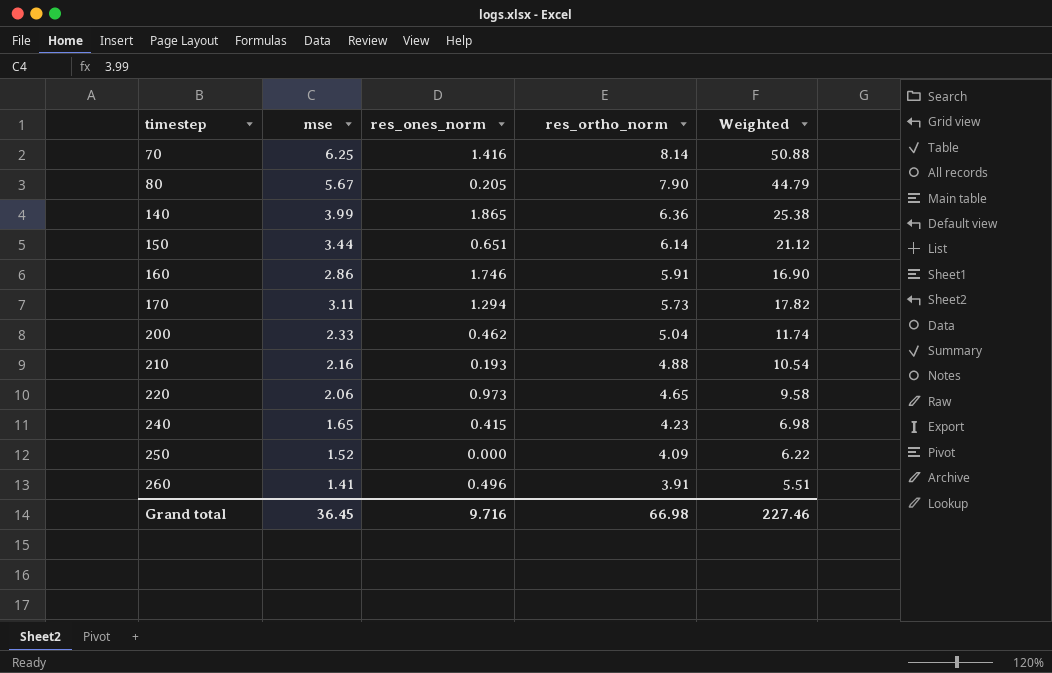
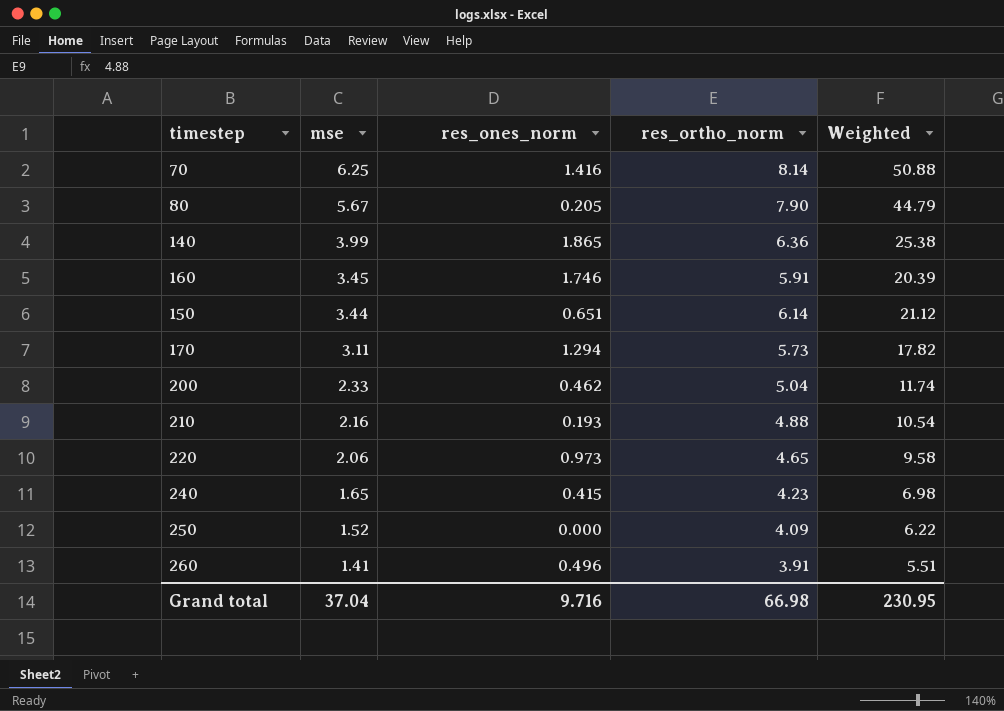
row order: timestep ascending -> mse descending
160 | mse: 2.86 -> 3.45
160 | Weighted: 16.90 -> 20.39
Grand total | mse: 36.45 -> 37.04
Grand total | Weighted: 227.46 -> 230.95

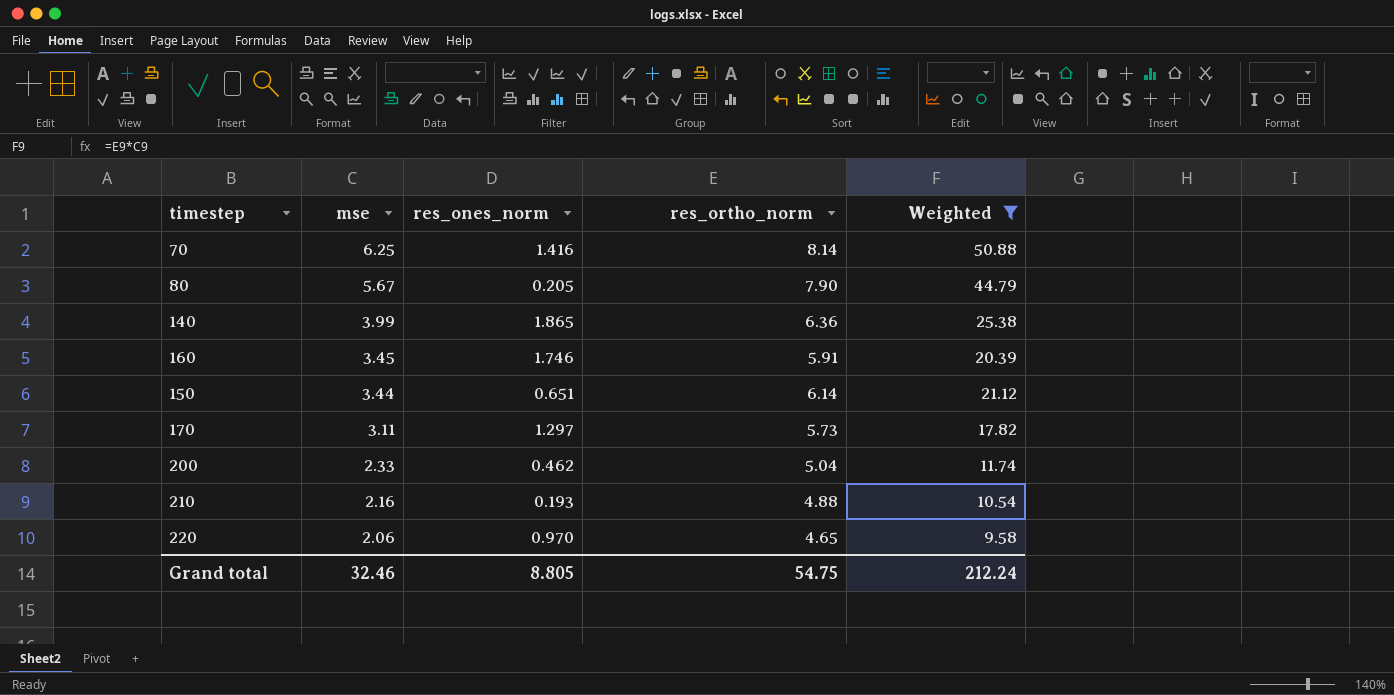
filter: none -> Weighted >= 9.58
170 | res_ones_norm: 1.294 -> 1.297
220 | res_ones_norm: 0.973 -> 0.970
Grand total | mse: 37.04 -> 32.46
Grand total | res_ones_norm: 9.716 -> 8.805
Grand total | res_ortho_norm: 66.98 -> 54.75
Grand total | Weighted: 230.95 -> 212.24

